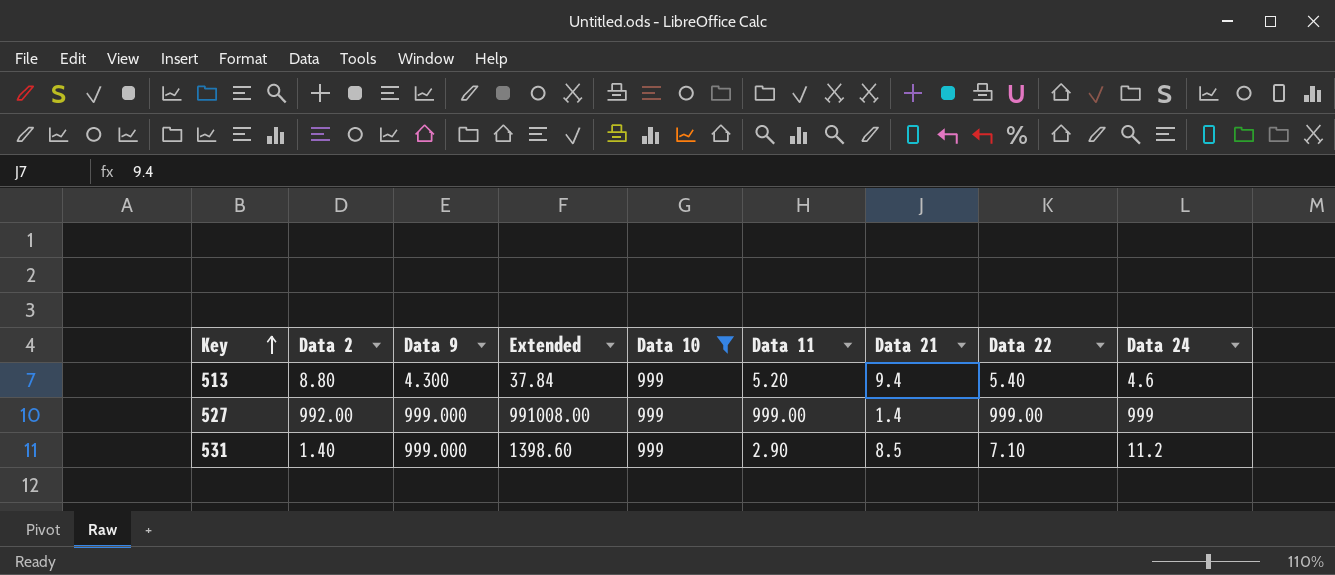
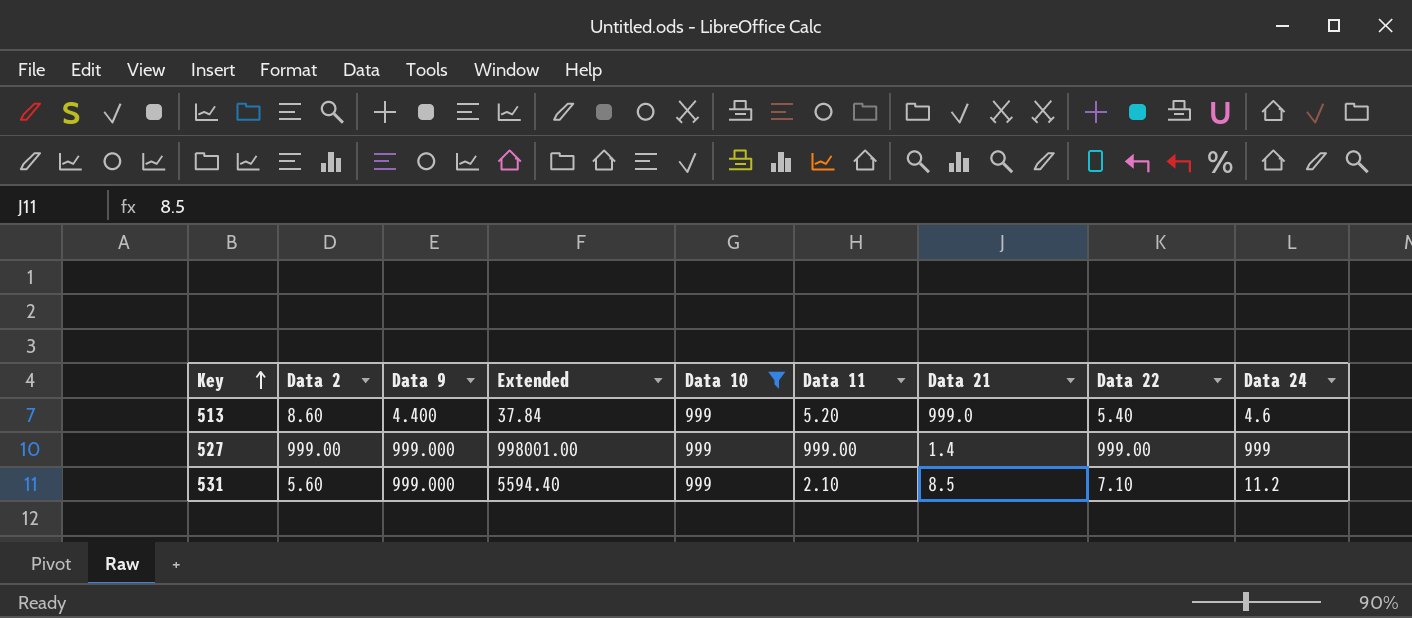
513 | Data 2: 8.80 -> 8.60
513 | Data 9: 4.300 -> 4.400
513 | Data 21: 9.4 -> 999.0
527 | Data 2: 992.00 -> 999.00
527 | Extended: 991008.00 -> 998001.00
531 | Data 2: 1.40 -> 5.60
531 | Extended: 1398.60 -> 5594.40
531 | Data 11: 2.90 -> 2.10

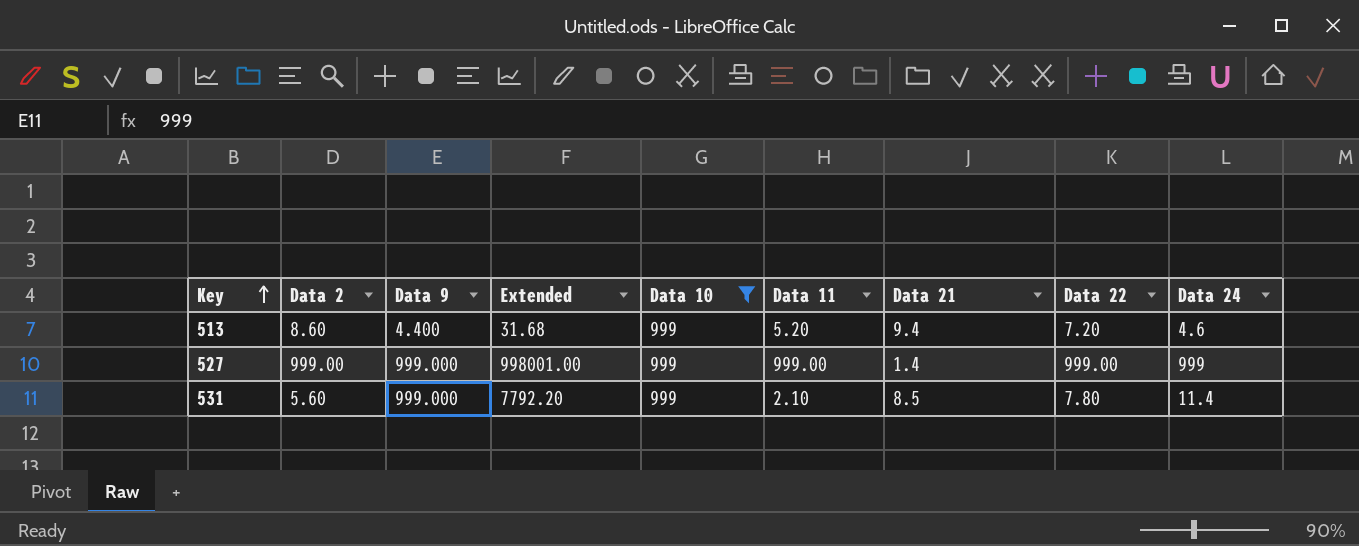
column Extended | formula: [Data 2] * [Data 9] -> [Data 9] * [Data 22]
513 | Data 21: 999.0 -> 9.4
513 | Data 22: 5.40 -> 7.20
531 | Data 22: 7.10 -> 7.80
531 | Data 24: 11.2 -> 11.4

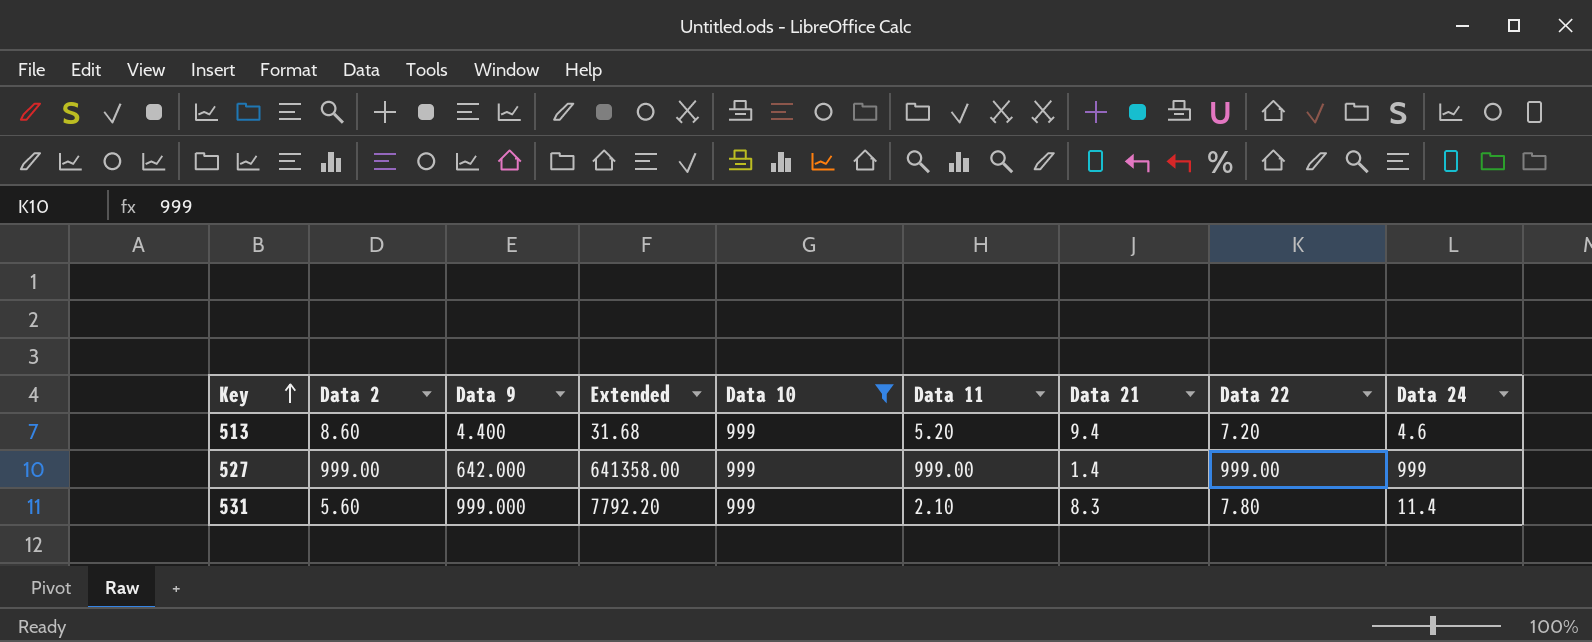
527 | Data 9: 999.000 -> 642.000
527 | Extended: 998001.00 -> 641358.00
531 | Data 21: 8.5 -> 8.3

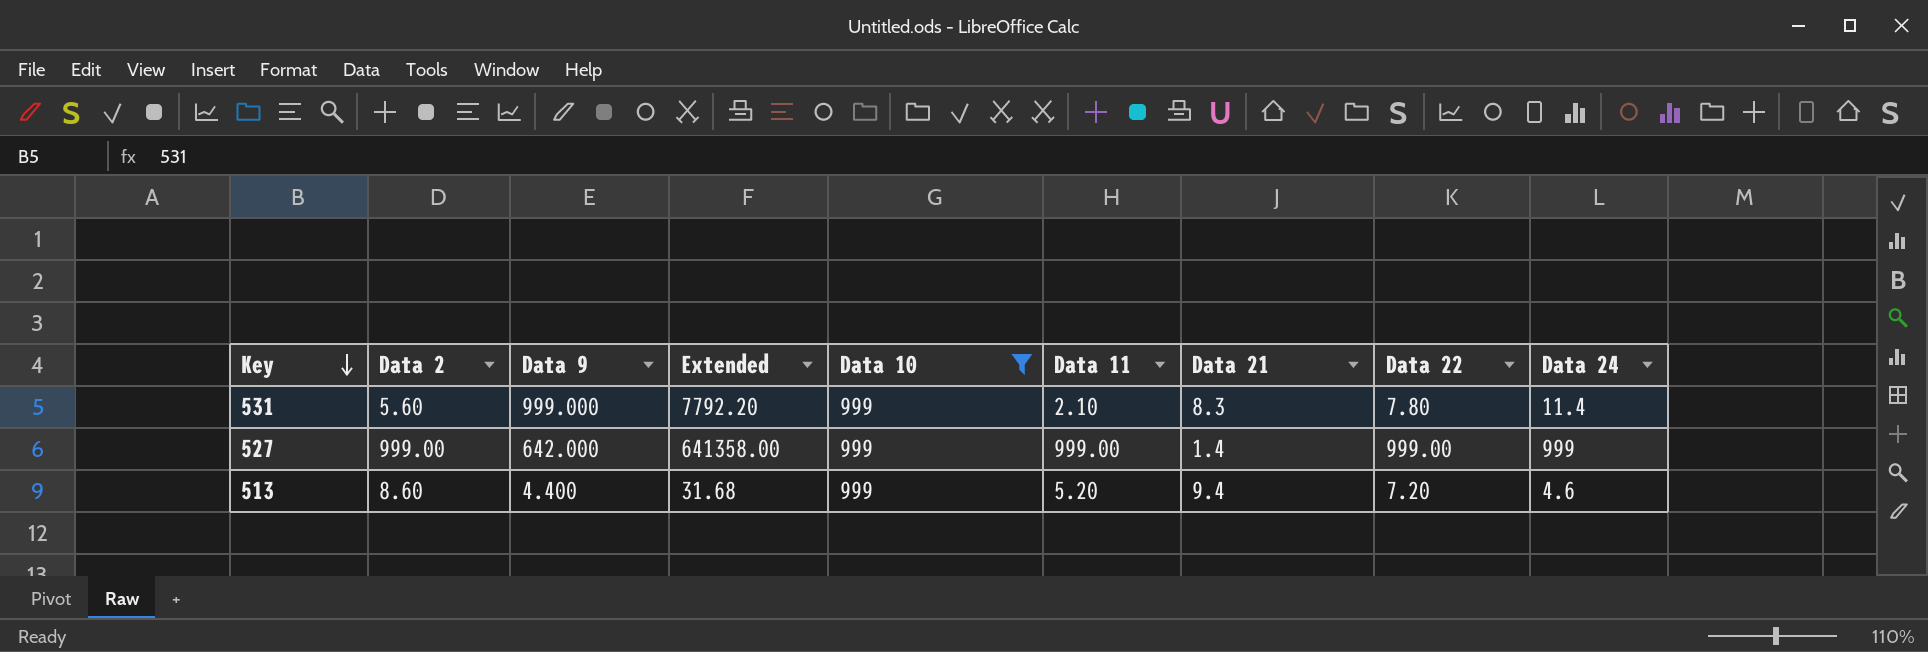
row order: Key ascending -> Key descending

